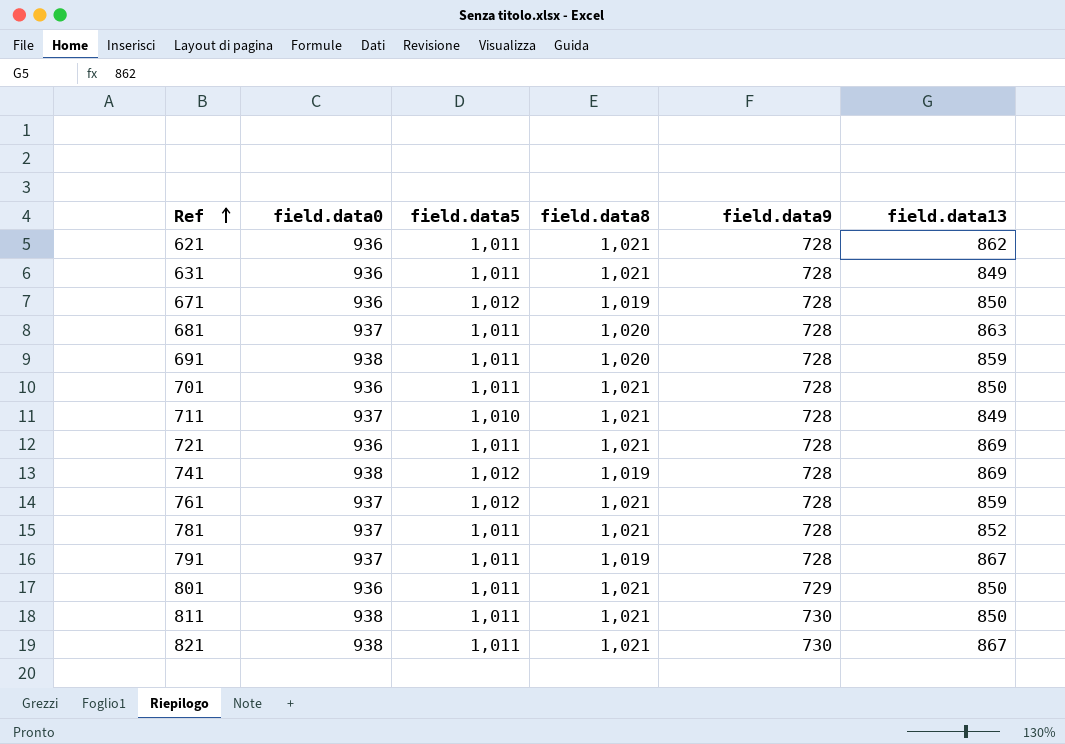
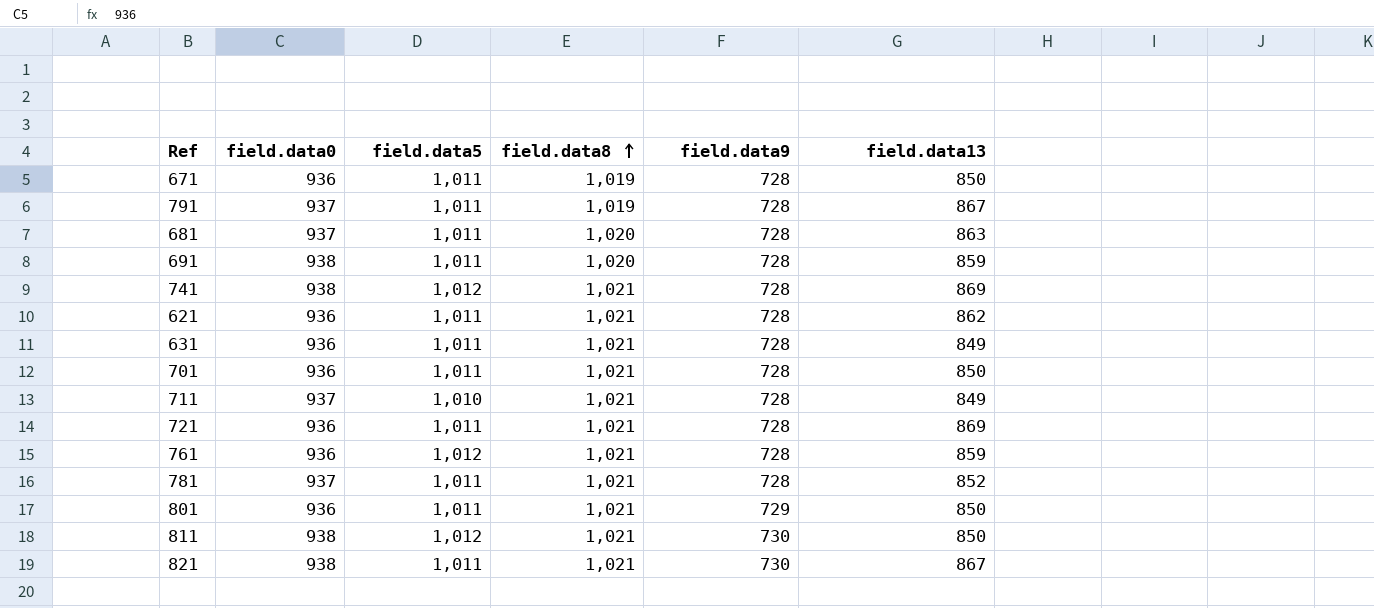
row order: Ref ascending -> field.data8 ascending
671 | field.data5: 1,012 -> 1,011
741 | field.data8: 1,019 -> 1,021
761 | field.data0: 937 -> 936
811 | field.data5: 1,011 -> 1,012

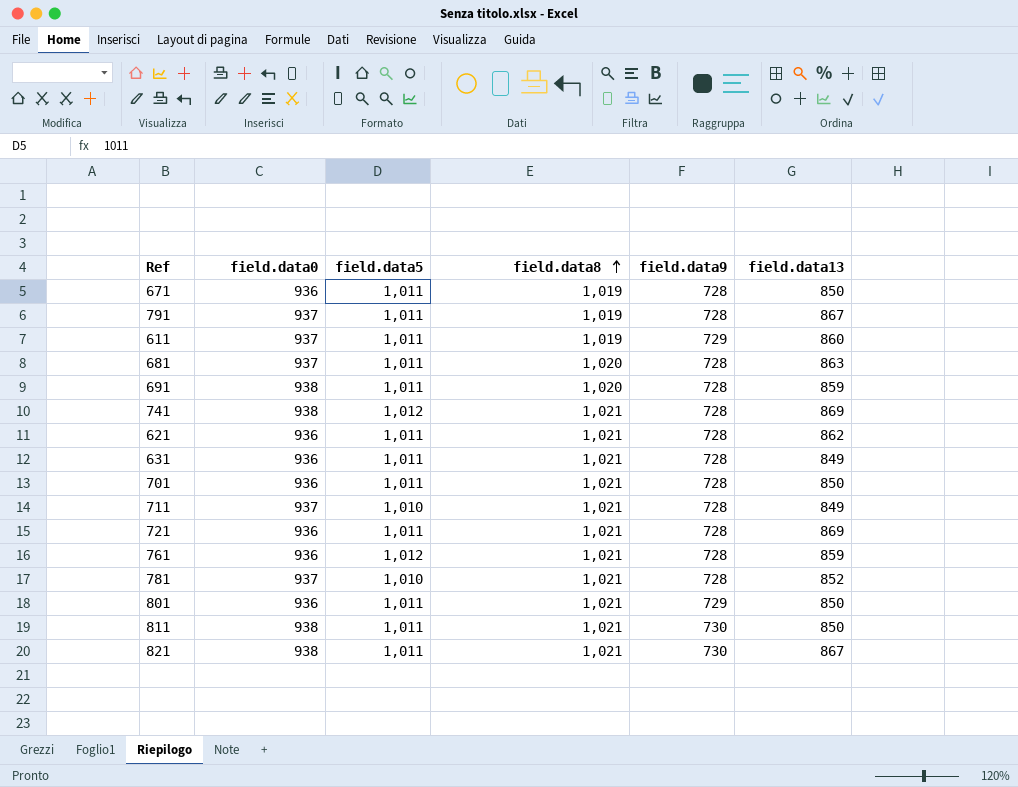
row 611: none -> 937 | 1,011 | 1,019 | 729 | 860
781 | field.data5: 1,011 -> 1,010
811 | field.data5: 1,012 -> 1,011

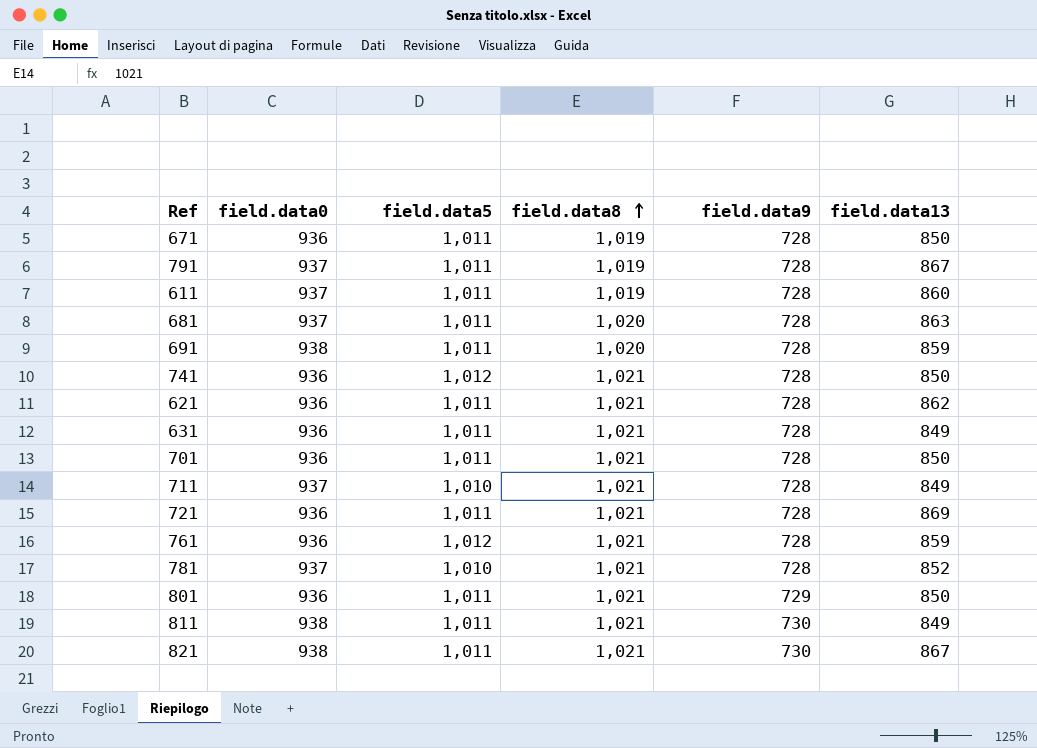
611 | field.data9: 729 -> 728
741 | field.data0: 938 -> 936
741 | field.data13: 869 -> 850
811 | field.data13: 850 -> 849

